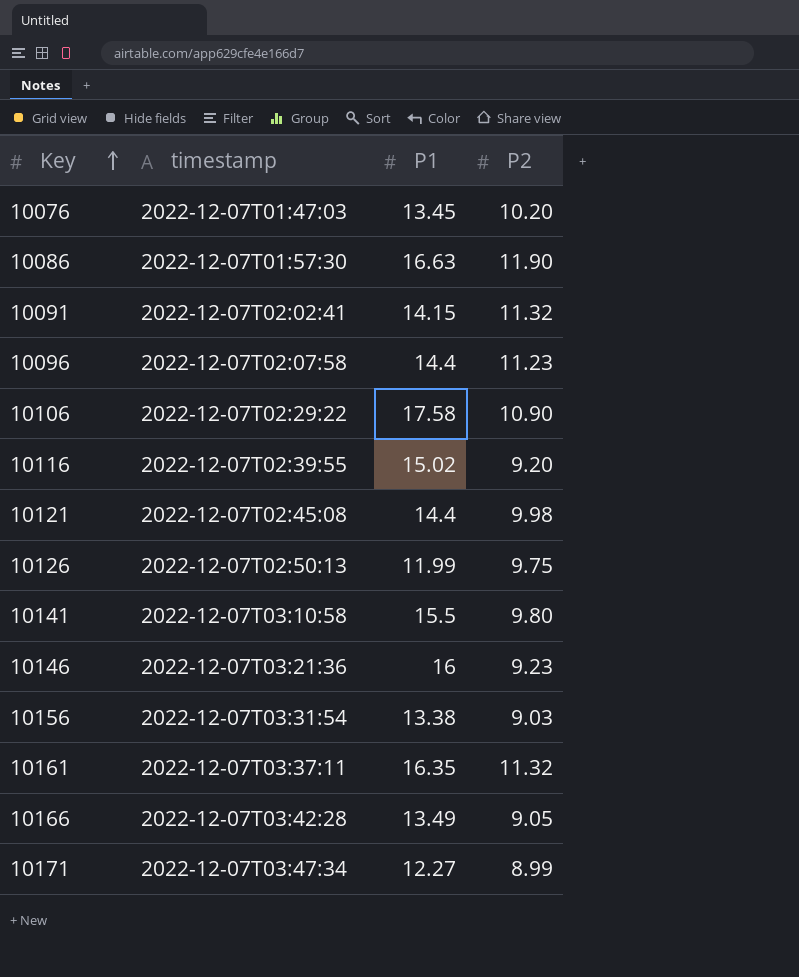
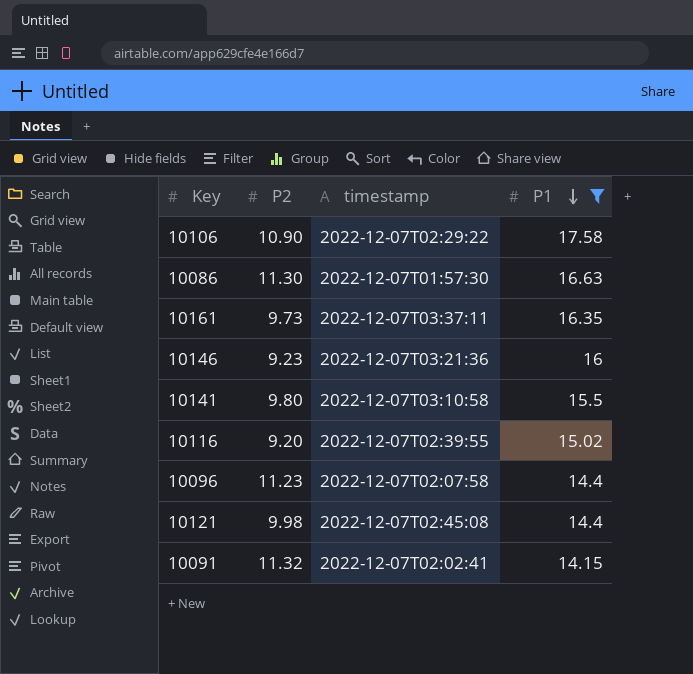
filter: none -> P1 >= 14.15
row order: Key ascending -> P1 descending
column P2 | position: 4 -> 2
10086 | P2: 11.90 -> 11.30
10161 | P2: 11.32 -> 9.73

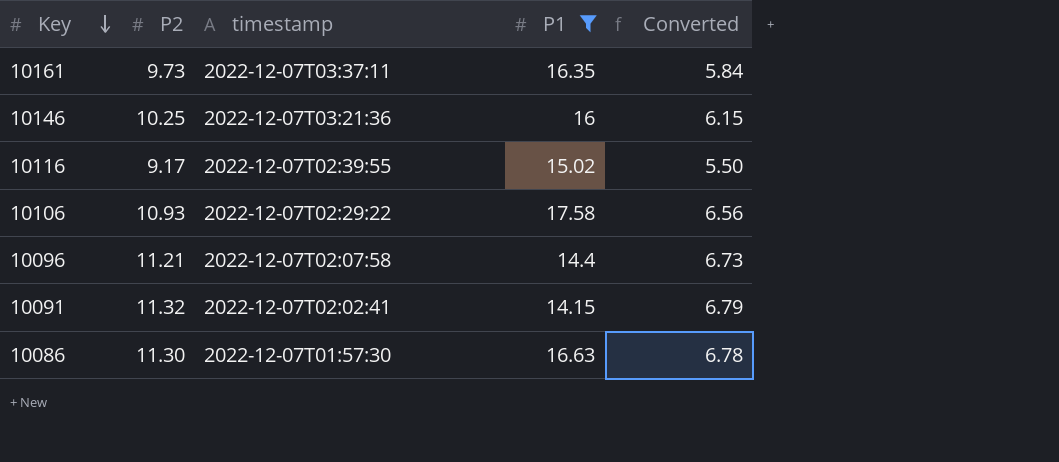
row order: P1 descending -> Key descending
column Converted | formula: none -> [P2] * 0.6
row 10141: 9.80 | 2022-12-07T03:10:58 | 15.5 -> none
row 10121: 9.98 | 2022-12-07T02:45:08 | 14.4 -> none
10146 | P2: 9.23 -> 10.25
10116 | P2: 9.20 -> 9.17
10106 | P2: 10.90 -> 10.93
10096 | P2: 11.23 -> 11.21

